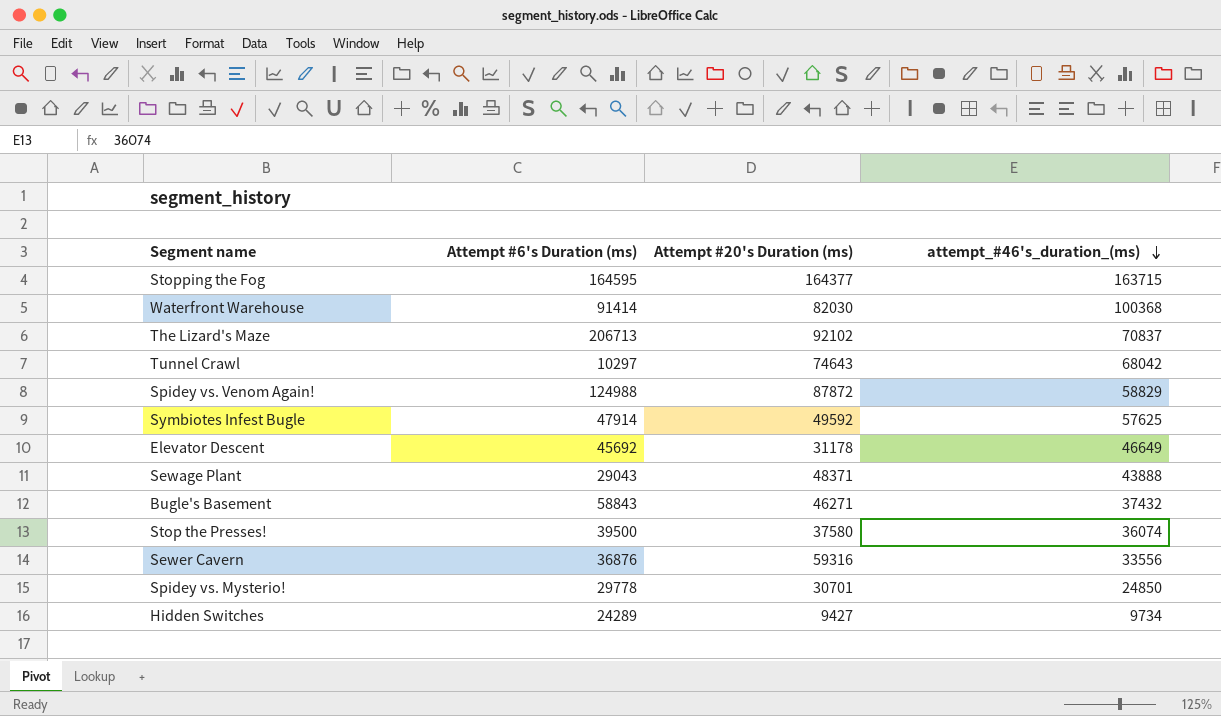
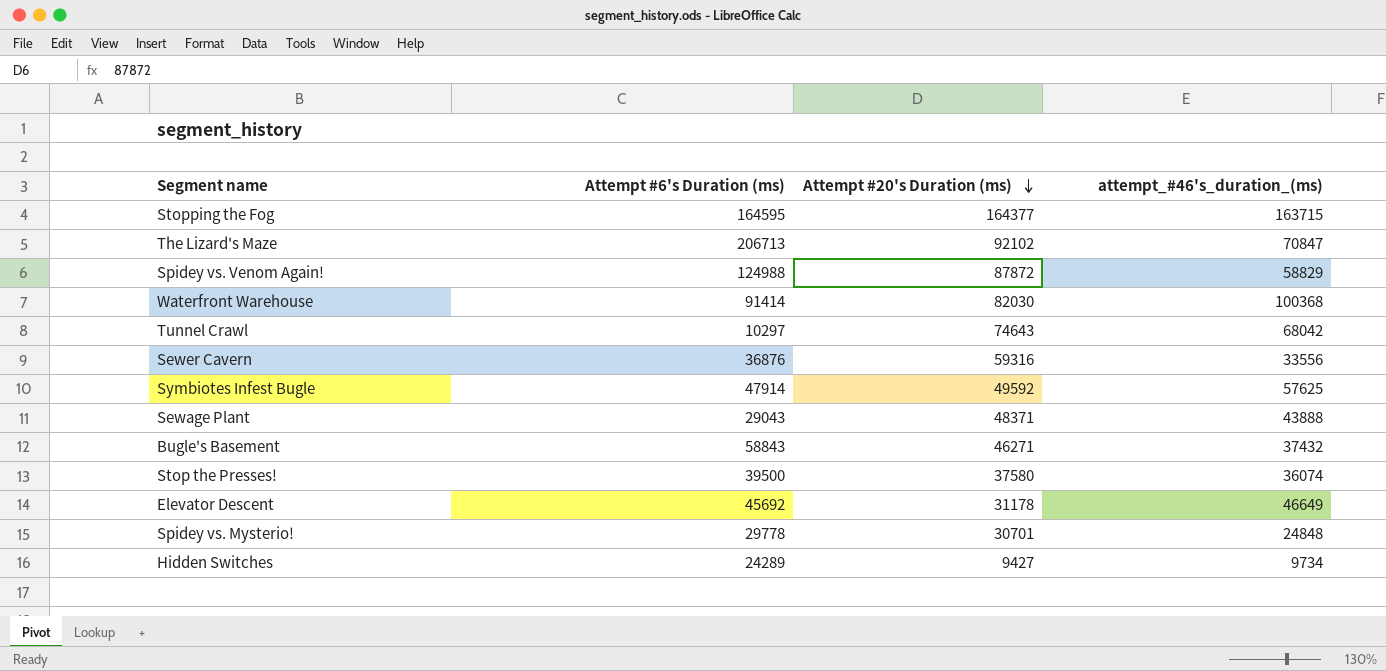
row order: attempt_#46's_duration_(ms) descending -> Attempt #20's Duration (ms) descending
The Lizard's Maze | attempt_#46's_duration_(ms): 70837 -> 70847
Spidey vs. Mysterio! | attempt_#46's_duration_(ms): 24850 -> 24848

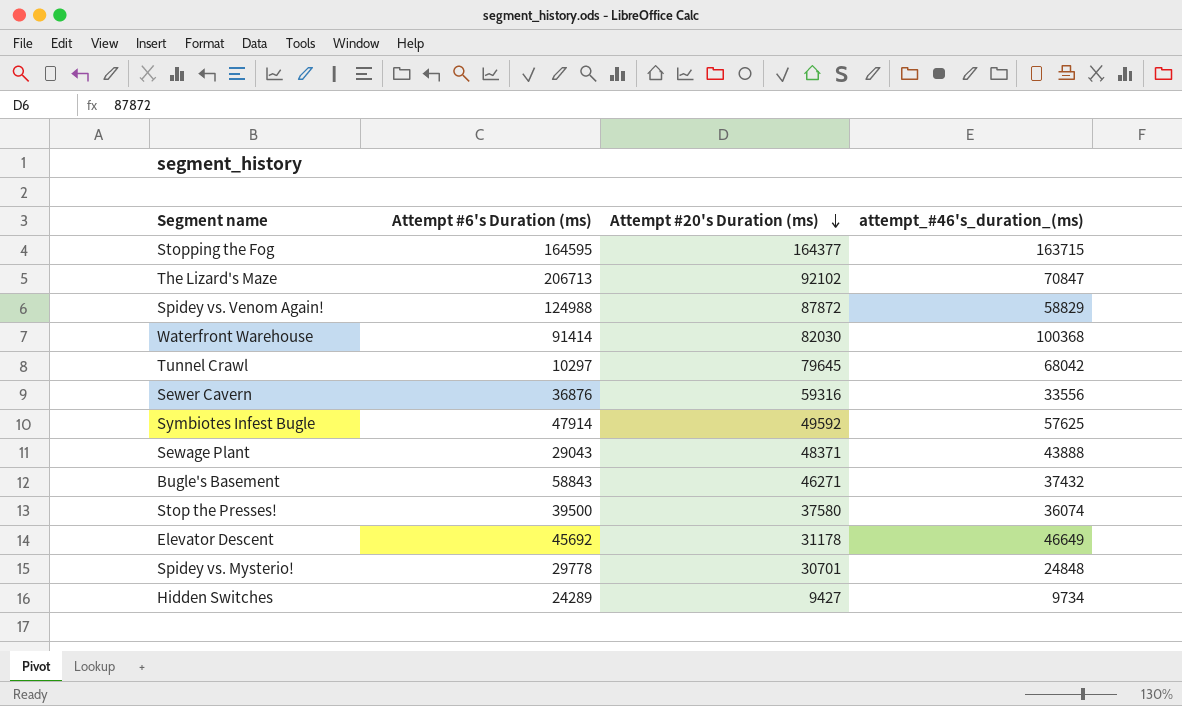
Tunnel Crawl | Attempt #20's Duration (ms): 74643 -> 79645

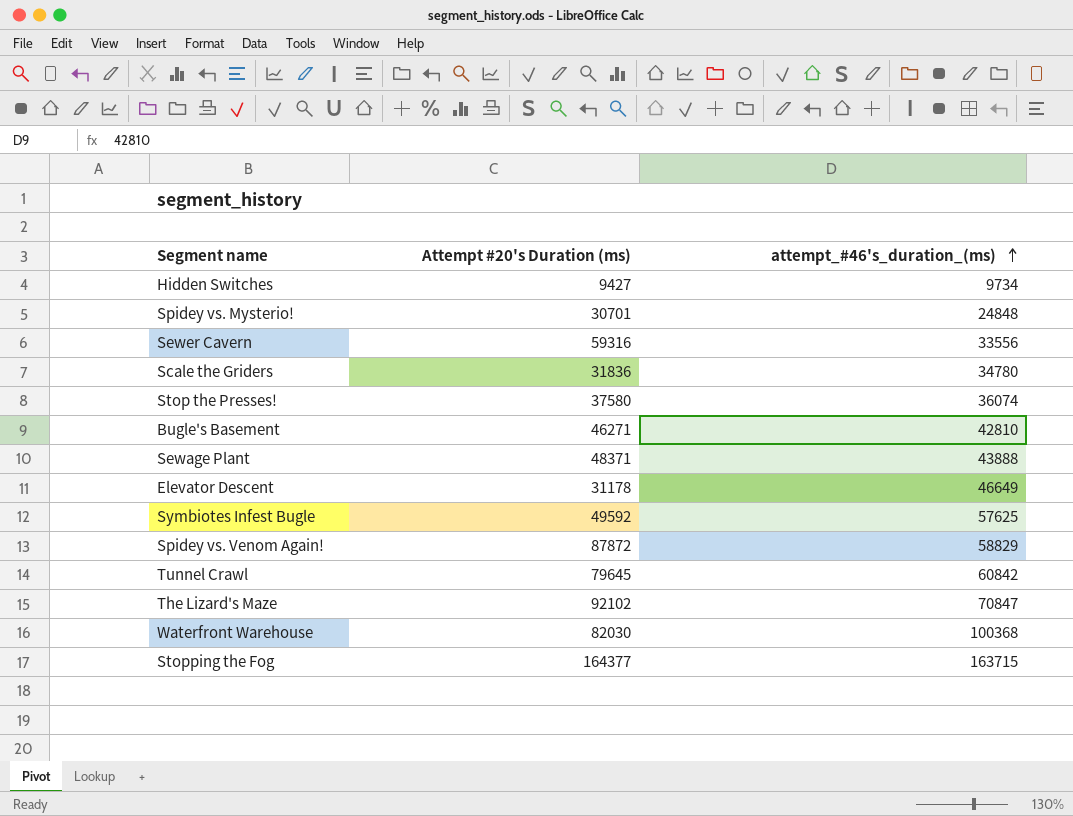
row order: Attempt #20's Duration (ms) descending -> attempt_#46's_duration_(ms) ascending
column Attempt #6's Duration (ms) | position: 2 -> none
row Scale the Griders: none -> 31836 | 34780
Bugle's Basement | attempt_#46's_duration_(ms): 37432 -> 42810
Tunnel Crawl | attempt_#46's_duration_(ms): 68042 -> 60842

